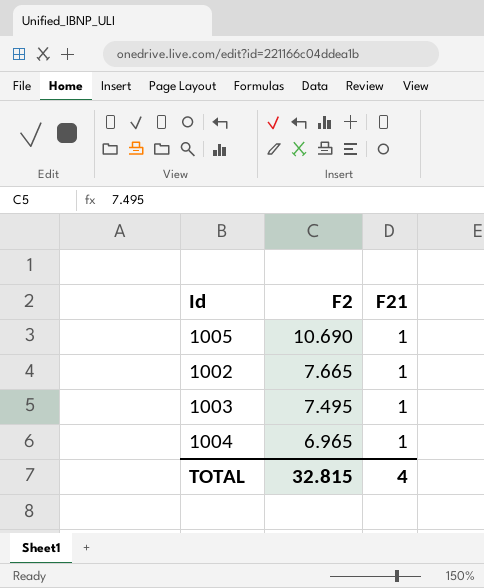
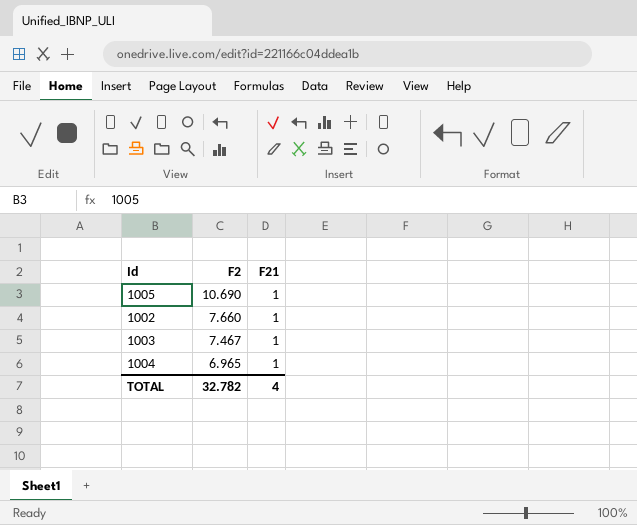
1002 | F2: 7.665 -> 7.660
1003 | F2: 7.495 -> 7.467
TOTAL | F2: 32.815 -> 32.782

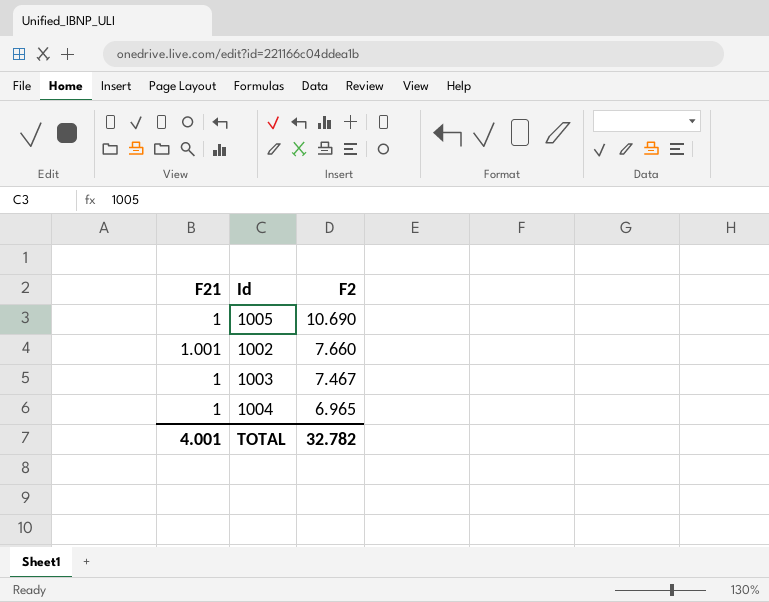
column F21 | position: 3 -> 1
1002 | F21: 1 -> 1.001
TOTAL | F21: 4 -> 4.001

